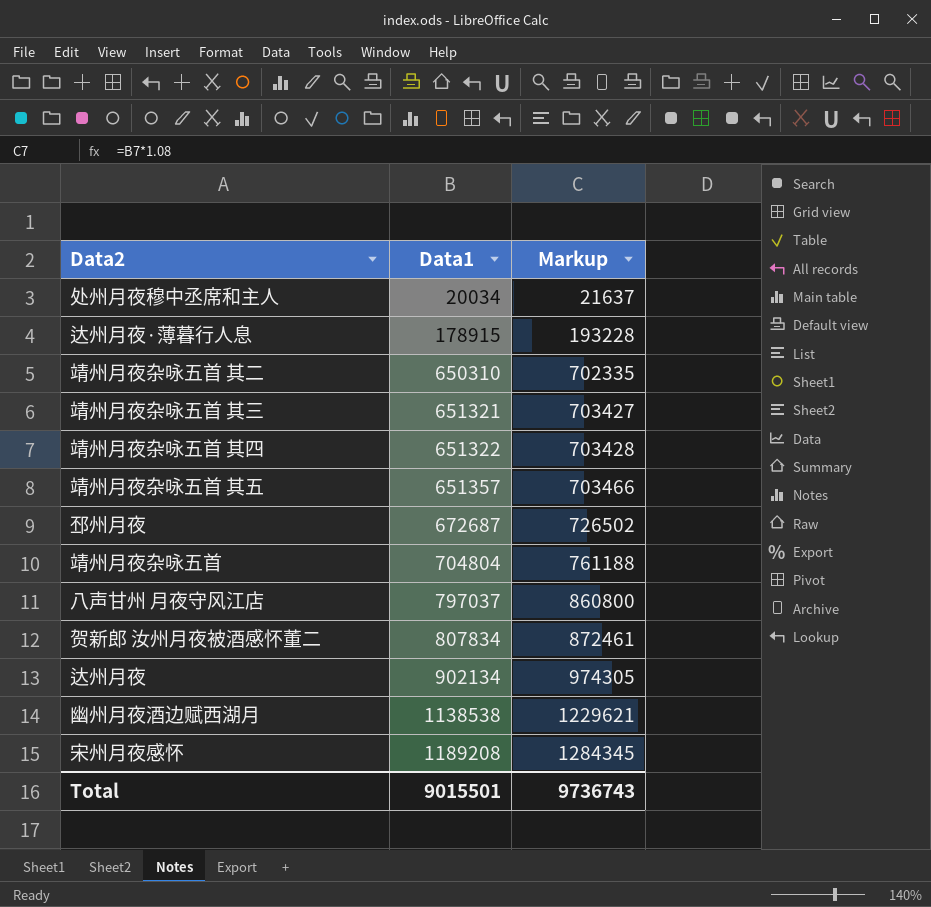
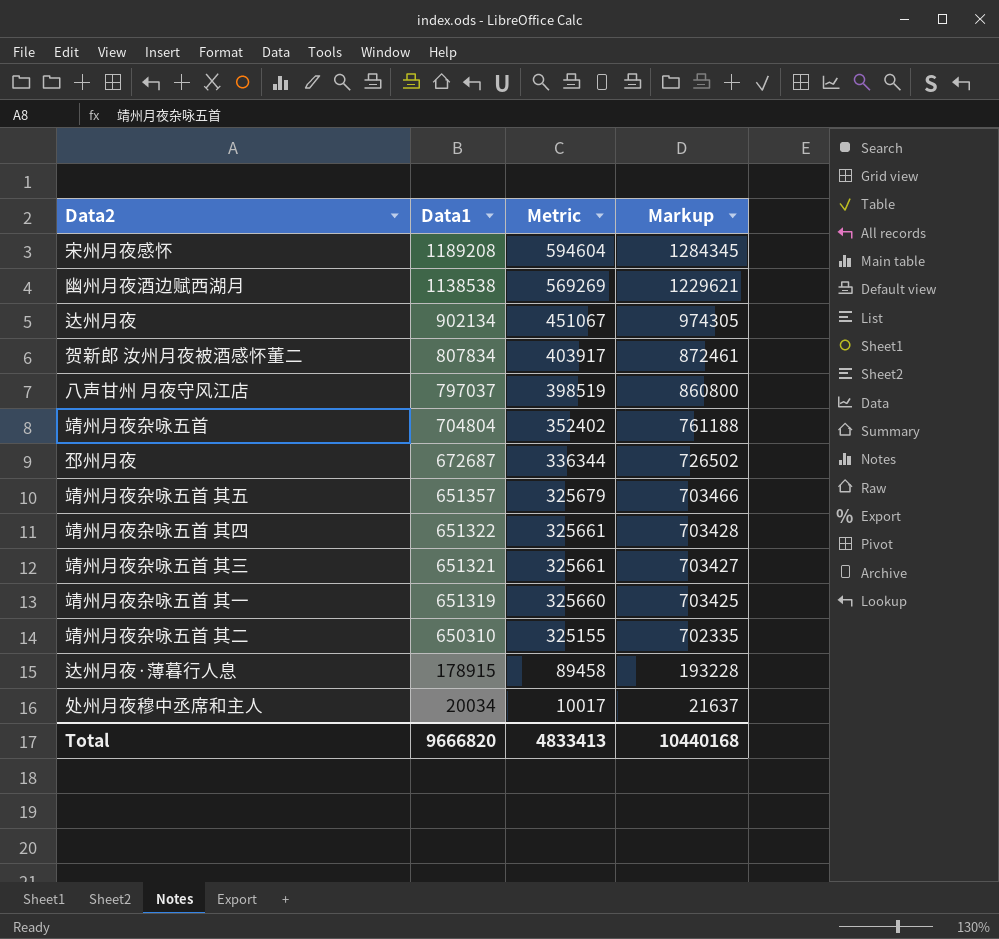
row order: Data1 ascending -> Data1 descending
column Metric | formula: none -> [Data1] * 0.5
row 靖州月夜杂咏五首 其一: none -> 651319 | 325660 | 703425
Total | Data1: 9015501 -> 9666820
Total | Markup: 9736743 -> 10440168

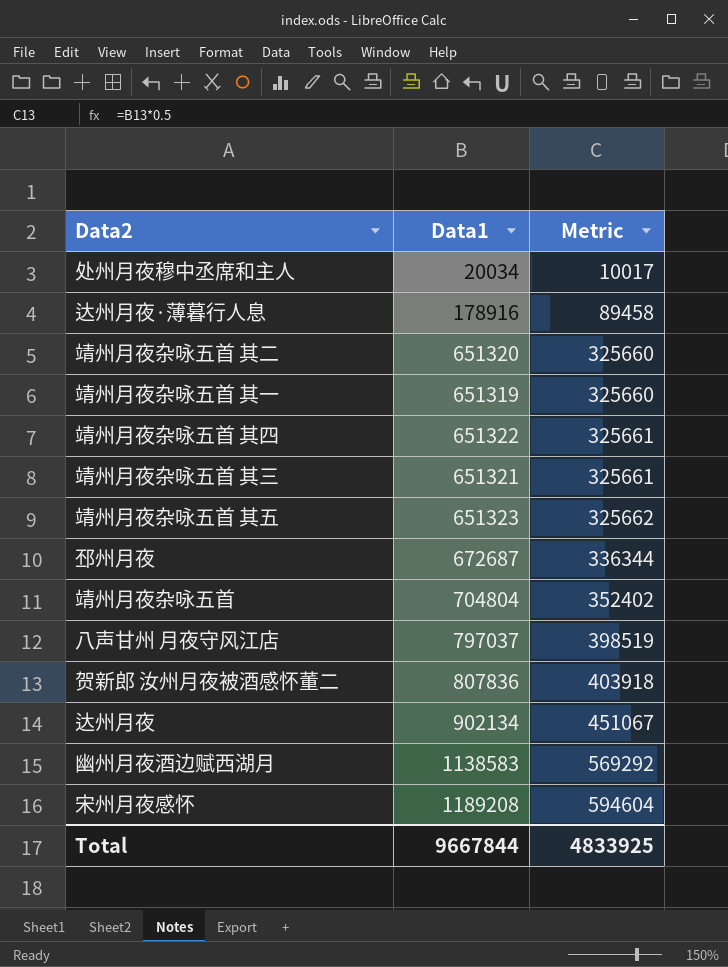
row order: Data1 descending -> Metric ascending
column Markup | formula: [Data1] * 1.08 -> none
达州月夜·薄暮行人息 | Data1: 178915 -> 178916
靖州月夜杂咏五首 其二 | Data1: 650310 -> 651320
靖州月夜杂咏五首 其二 | Metric: 325155 -> 325660
靖州月夜杂咏五首 其五 | Data1: 651357 -> 651323
靖州月夜杂咏五首 其五 | Metric: 325679 -> 325662
贺新郎 汝州月夜被酒感怀董二 | Data1: 807834 -> 807836
贺新郎 汝州月夜被酒感怀董二 | Metric: 403917 -> 403918
幽州月夜酒边赋西湖月 | Data1: 1138538 -> 1138583
幽州月夜酒边赋西湖月 | Metric: 569269 -> 569292
Total | Data1: 9666820 -> 9667844
Total | Metric: 4833413 -> 4833925

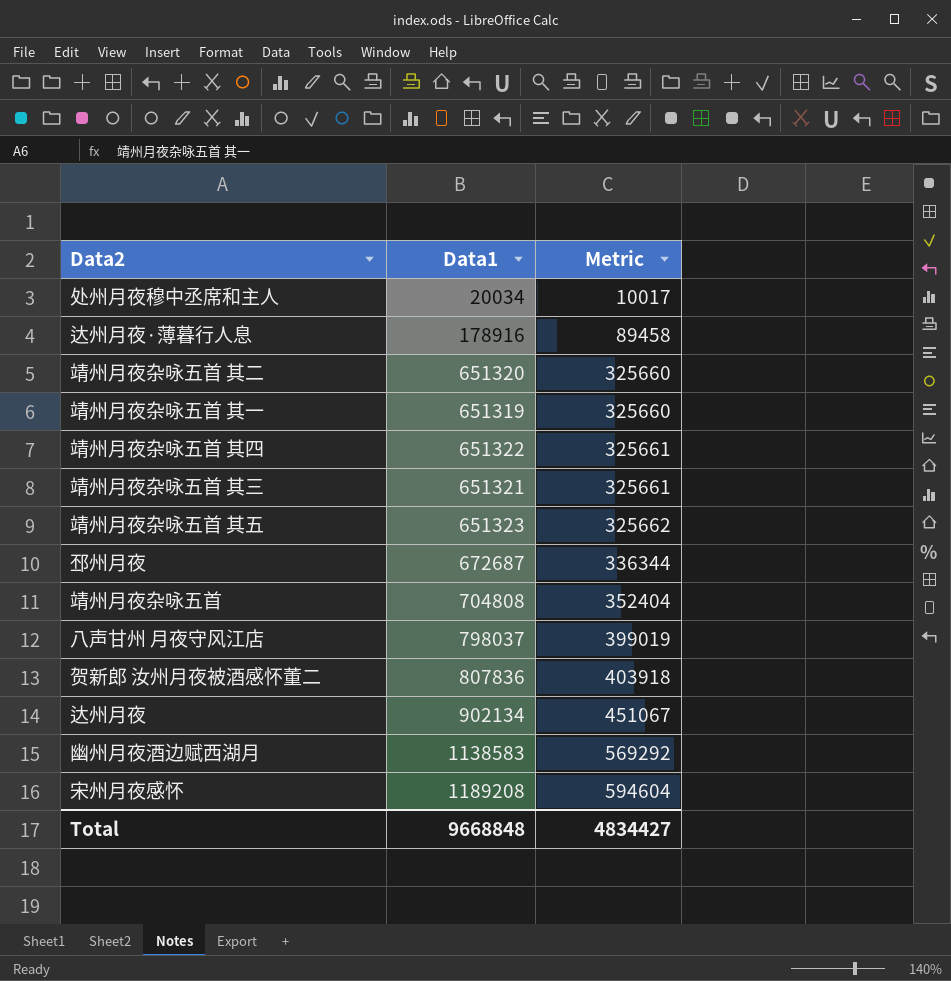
靖州月夜杂咏五首 | Data1: 704804 -> 704808
靖州月夜杂咏五首 | Metric: 352402 -> 352404
八声甘州 月夜守风江店 | Data1: 797037 -> 798037
八声甘州 月夜守风江店 | Metric: 398519 -> 399019
Total | Data1: 9667844 -> 9668848
Total | Metric: 4833925 -> 4834427

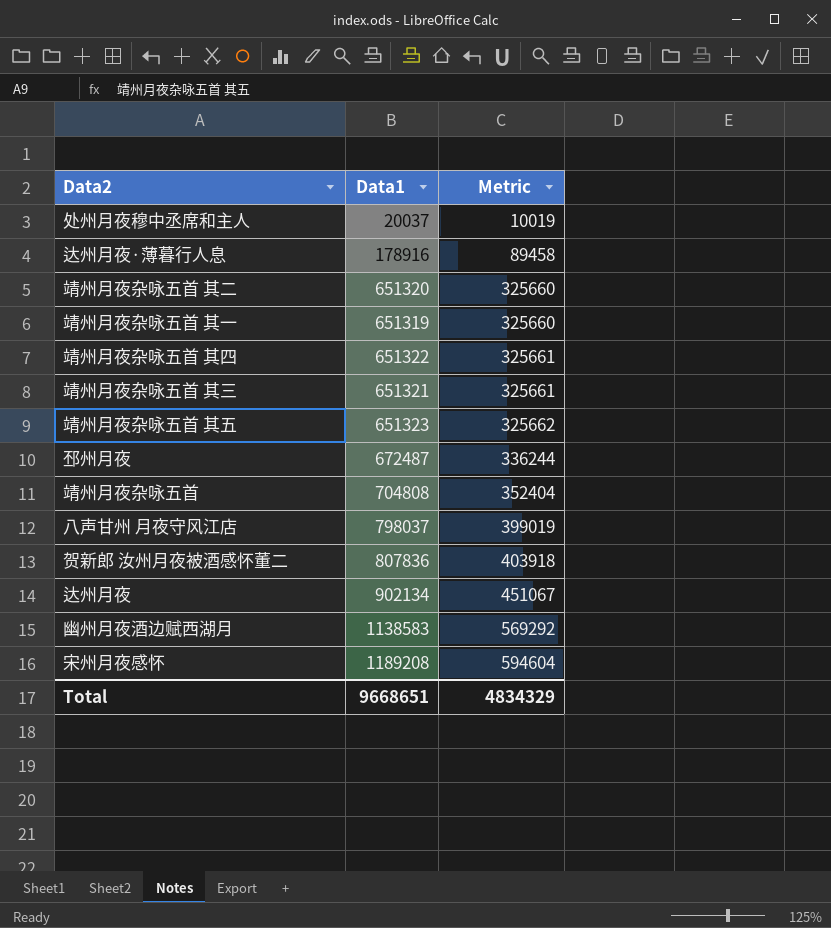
处州月夜穆中丞席和主人 | Data1: 20034 -> 20037
处州月夜穆中丞席和主人 | Metric: 10017 -> 10019
邳州月夜 | Data1: 672687 -> 672487
邳州月夜 | Metric: 336344 -> 336244
Total | Data1: 9668848 -> 9668651
Total | Metric: 4834427 -> 4834329

